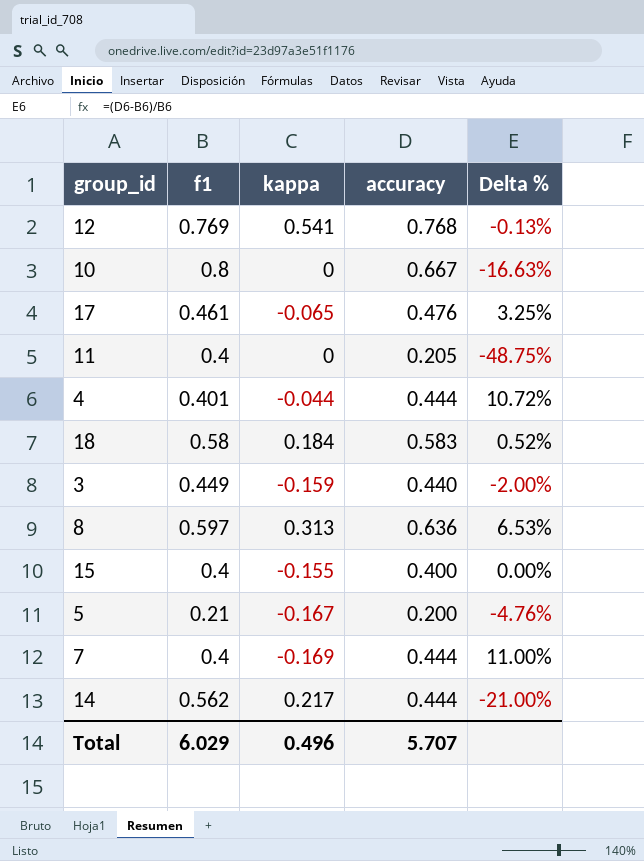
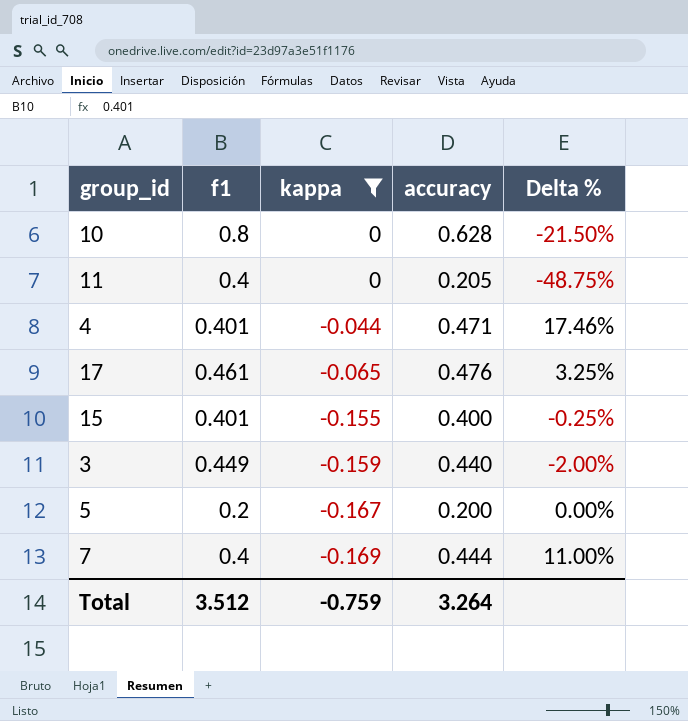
filter: none -> kappa <= 0
row order: none -> kappa descending
10 | accuracy: 0.667 -> 0.628
10 | Delta %: -16.63% -> -21.50%
4 | accuracy: 0.444 -> 0.471
4 | Delta %: 10.72% -> 17.46%
15 | f1: 0.4 -> 0.401
15 | Delta %: 0.00% -> -0.25%
5 | f1: 0.21 -> 0.2
5 | Delta %: -4.76% -> 0.00%
Total | f1: 6.029 -> 3.512
Total | kappa: 0.496 -> -0.759
Total | accuracy: 5.707 -> 3.264

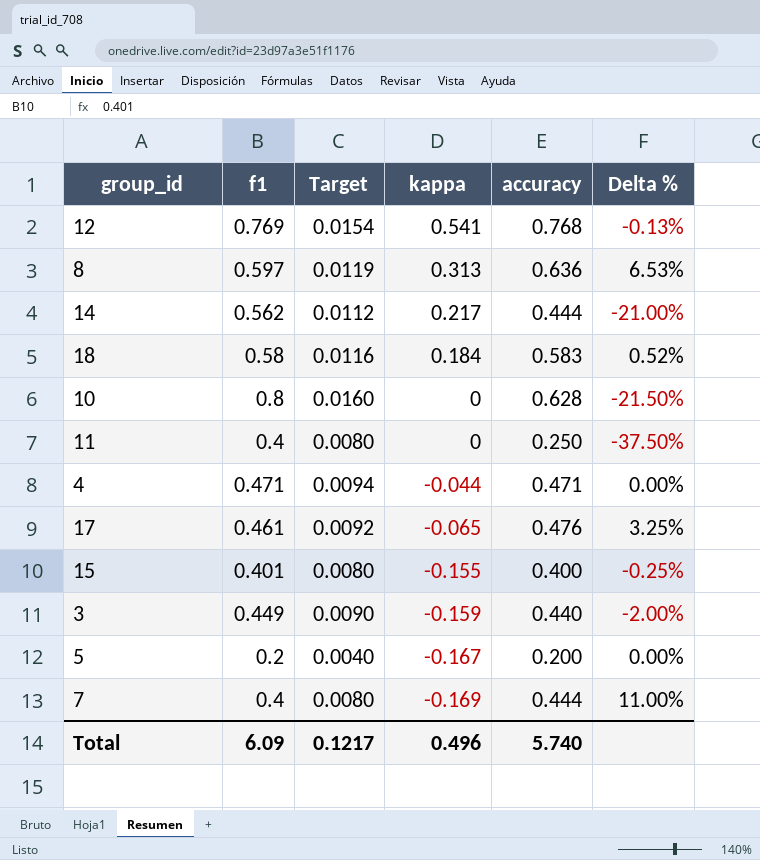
filter: kappa <= 0 -> none
column Target | formula: none -> [f1] * 0.02
11 | accuracy: 0.205 -> 0.250
11 | Delta %: -48.75% -> -37.50%
4 | f1: 0.401 -> 0.471
4 | Delta %: 17.46% -> 0.00%
Total | f1: 3.512 -> 6.09
Total | kappa: -0.759 -> 0.496
Total | accuracy: 3.264 -> 5.740

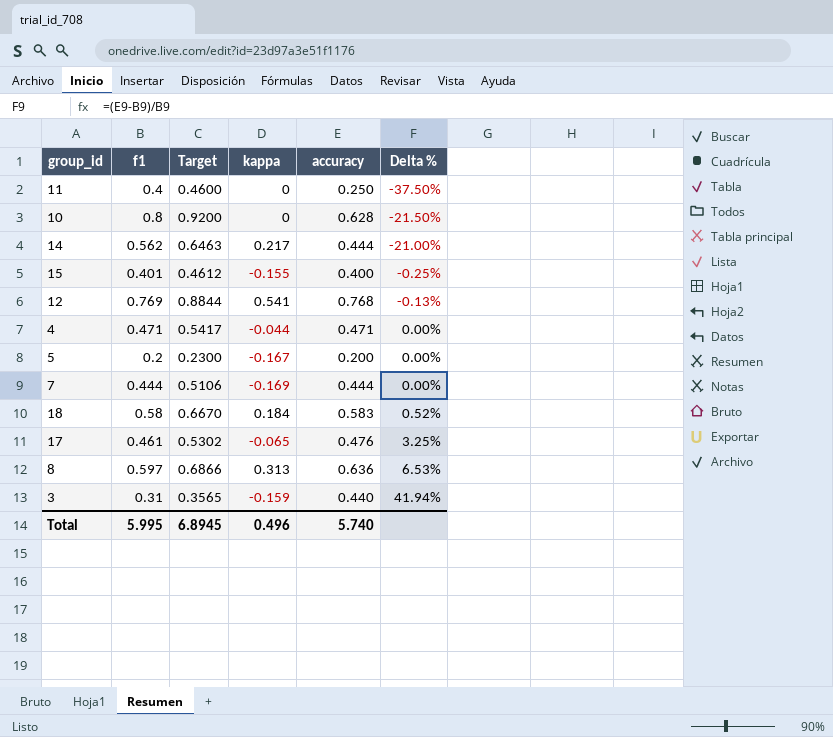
row order: kappa descending -> Delta % ascending
column Target | formula: [f1] * 0.02 -> [f1] * 1.15
7 | f1: 0.4 -> 0.444
7 | Delta %: 11.00% -> 0.00%
3 | f1: 0.449 -> 0.31
3 | Delta %: -2.00% -> 41.94%
Total | f1: 6.09 -> 5.995
Total | Target: 0.1217 -> 6.8945

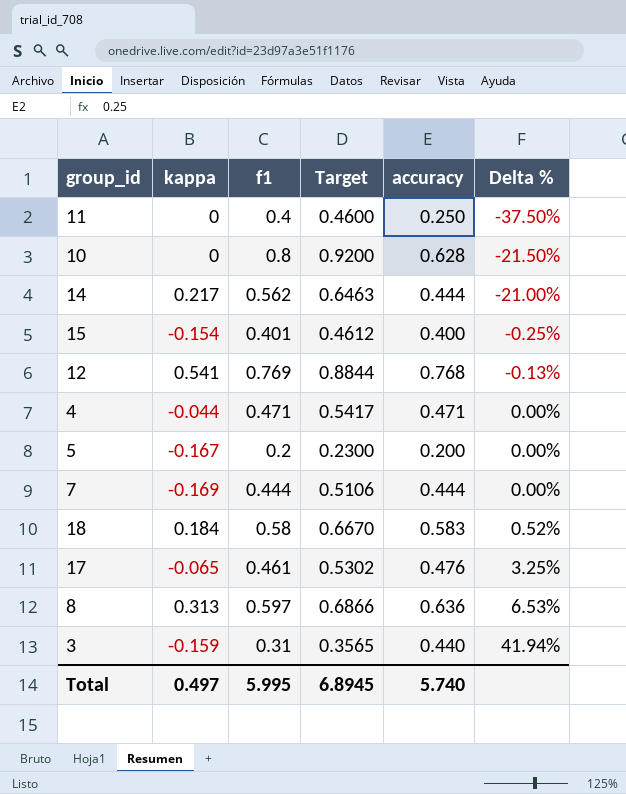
column kappa | position: 4 -> 2
15 | kappa: -0.155 -> -0.154
Total | kappa: 0.496 -> 0.497

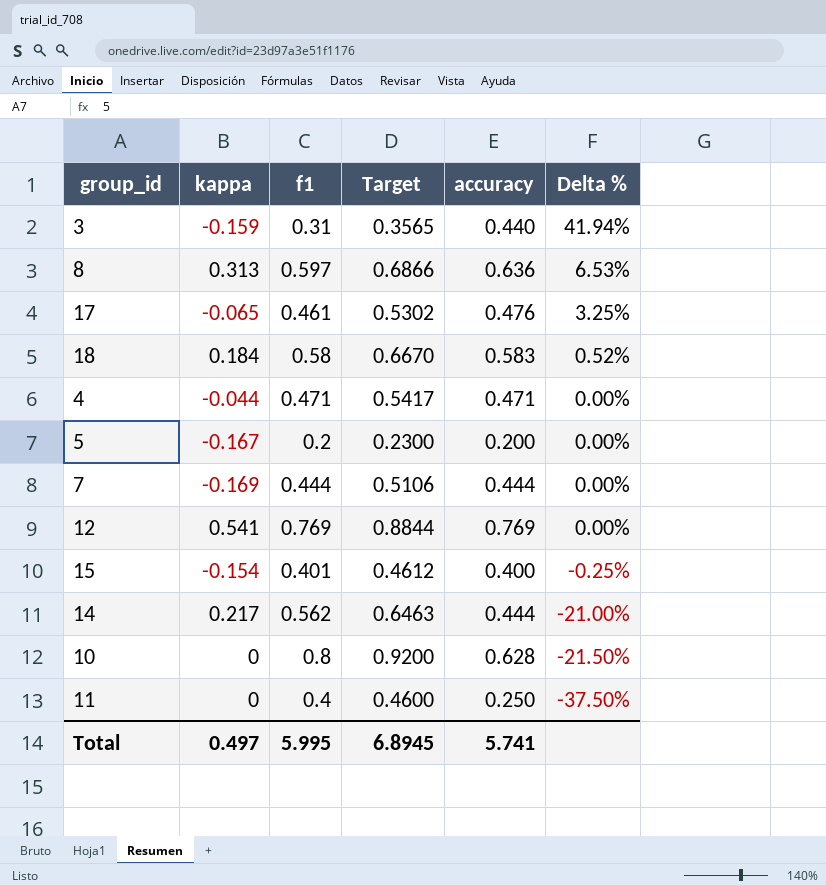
row order: Delta % ascending -> Delta % descending
12 | accuracy: 0.768 -> 0.769
12 | Delta %: -0.13% -> 0.00%
Total | accuracy: 5.740 -> 5.741

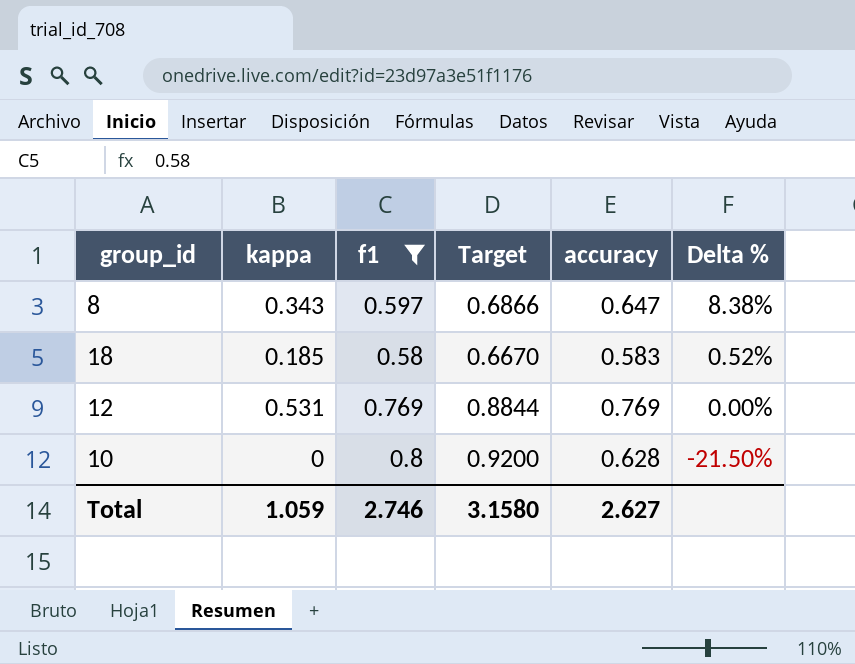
filter: none -> f1 >= 0.58
8 | kappa: 0.313 -> 0.343
8 | accuracy: 0.636 -> 0.647
8 | Delta %: 6.53% -> 8.38%
18 | kappa: 0.184 -> 0.185
12 | kappa: 0.541 -> 0.531
Total | kappa: 0.497 -> 1.059
Total | f1: 5.995 -> 2.746
Total | Target: 6.8945 -> 3.1580
Total | accuracy: 5.741 -> 2.627

